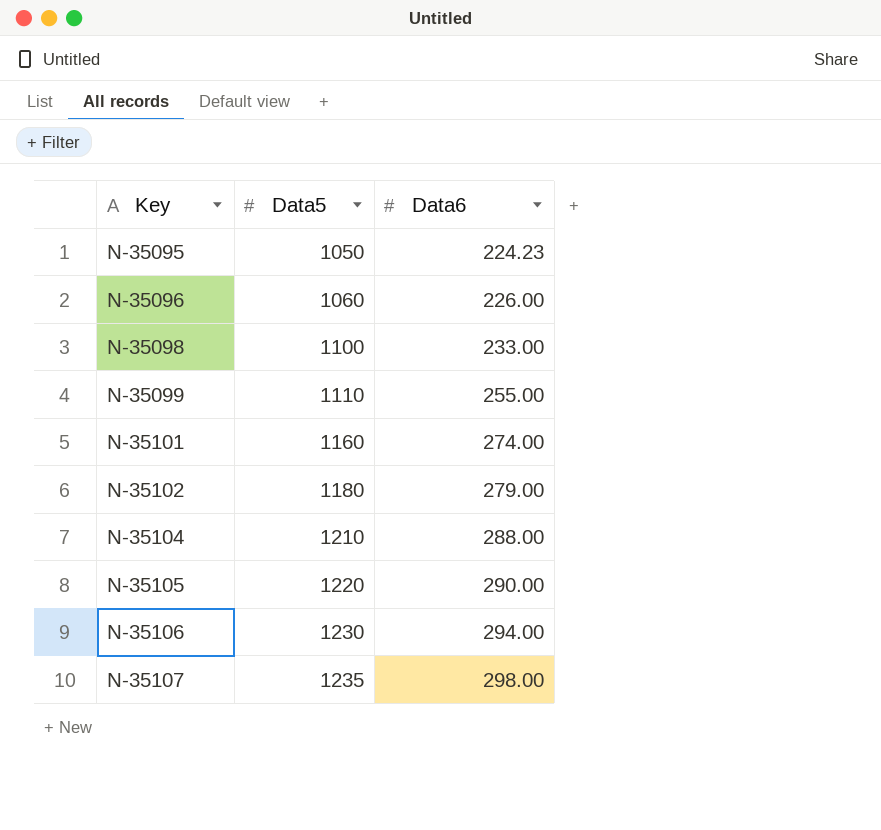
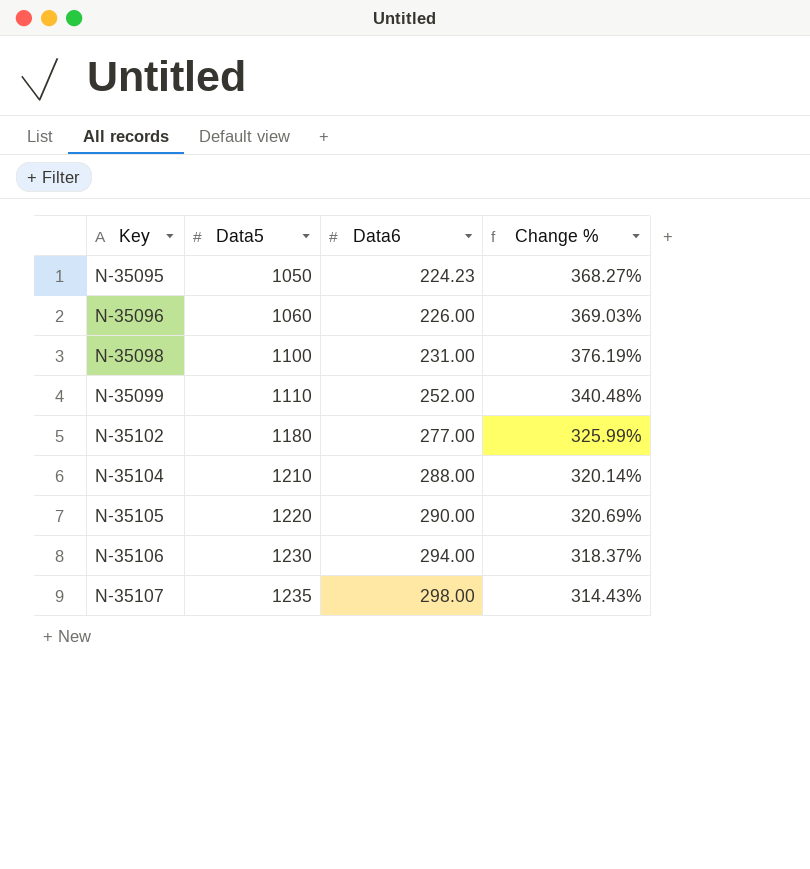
column Change % | formula: none -> ([Data5] - [Data6]) / [Data6]
row N-35101: 1160 | 274.00 -> none
N-35098 | Data6: 233.00 -> 231.00
N-35099 | Data6: 255.00 -> 252.00
N-35102 | Data6: 279.00 -> 277.00

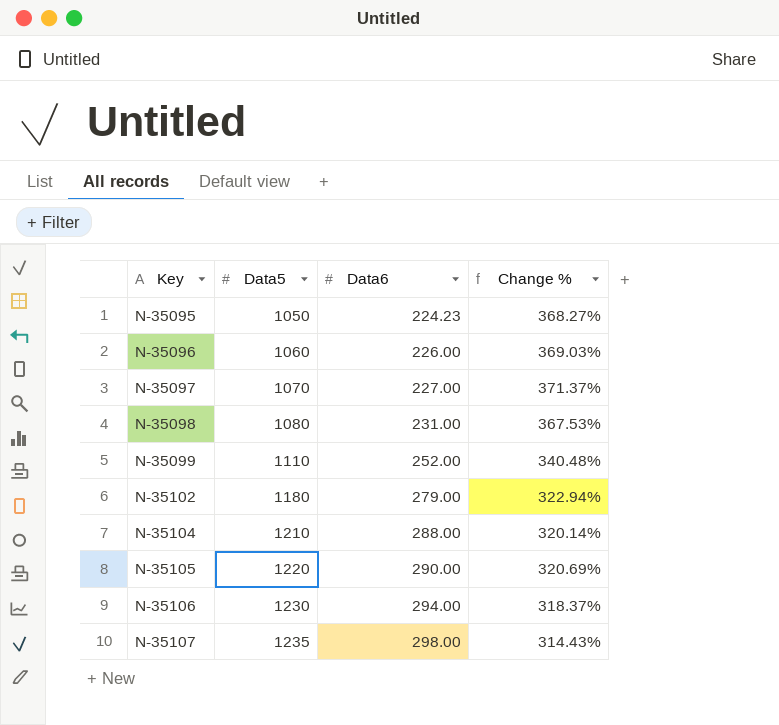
row N-35097: none -> 1070 | 227.00 | 371.37%
N-35098 | Data5: 1100 -> 1080
N-35098 | Change %: 376.19% -> 367.53%
N-35102 | Data6: 277.00 -> 279.00
N-35102 | Change %: 325.99% -> 322.94%

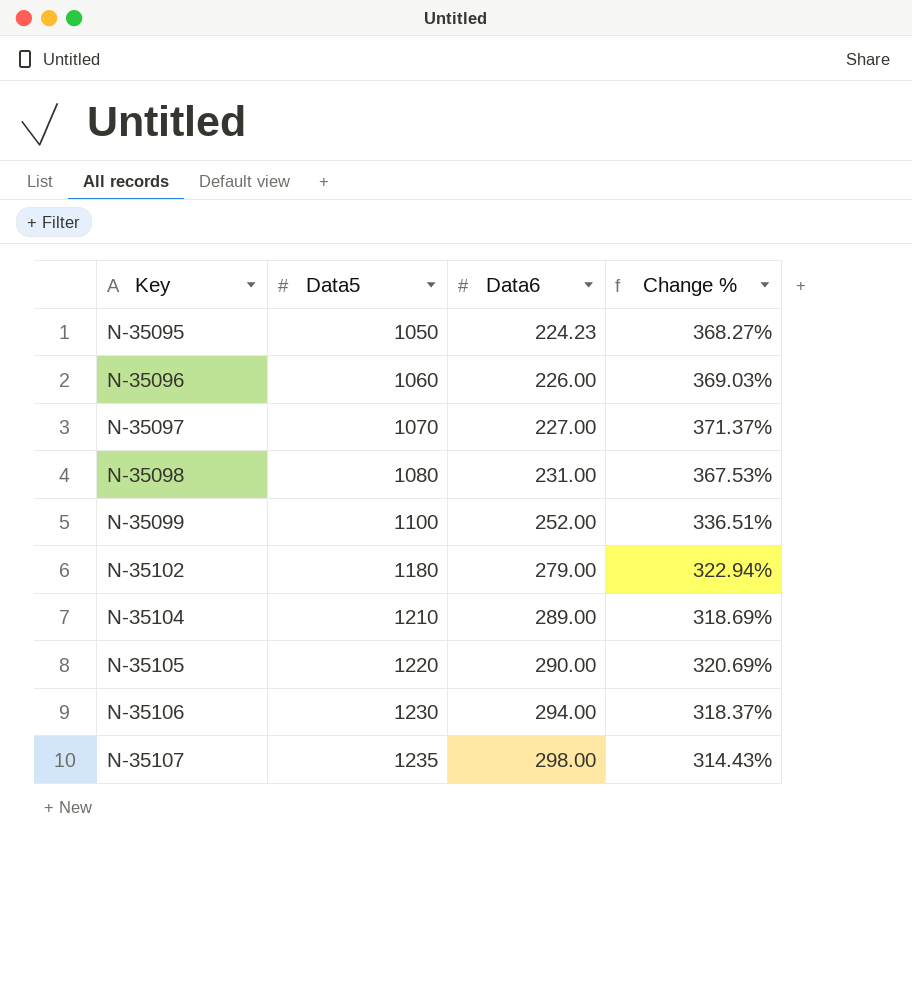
N-35099 | Data5: 1110 -> 1100
N-35099 | Change %: 340.48% -> 336.51%
N-35104 | Data6: 288.00 -> 289.00
N-35104 | Change %: 320.14% -> 318.69%

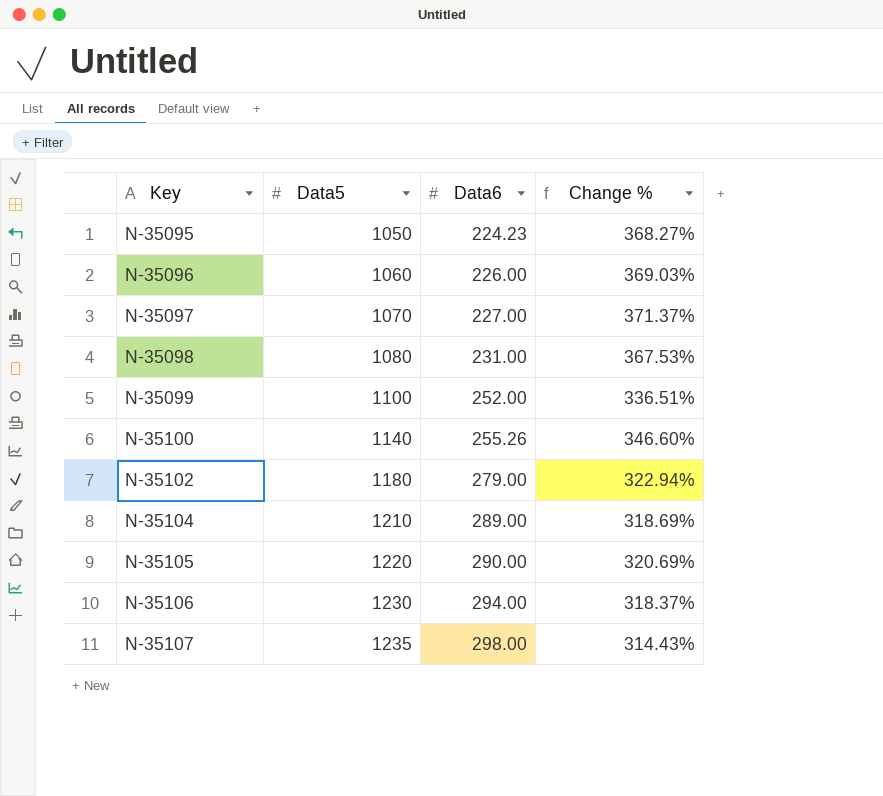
row N-35100: none -> 1140 | 255.26 | 346.60%

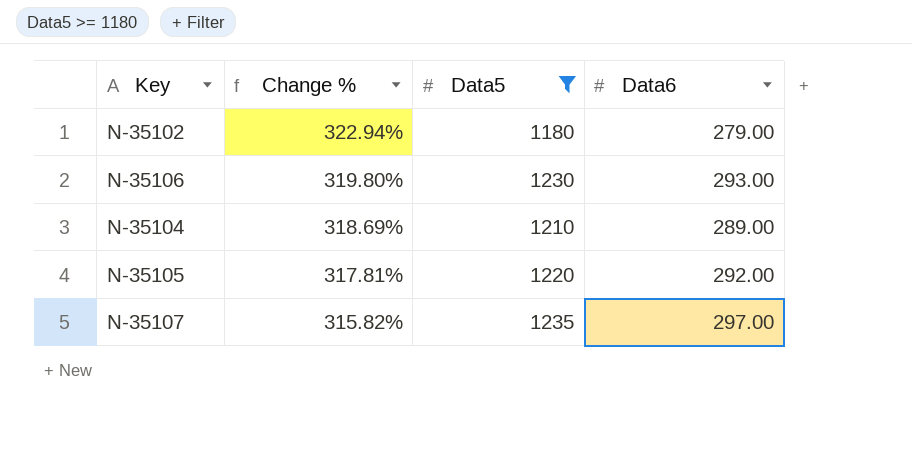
filter: none -> Data5 >= 1180
row order: Key ascending -> Change % descending
column Change % | position: 4 -> 2
N-35106 | Change %: 318.37% -> 319.80%
N-35106 | Data6: 294.00 -> 293.00
N-35105 | Change %: 320.69% -> 317.81%
N-35105 | Data6: 290.00 -> 292.00
N-35107 | Change %: 314.43% -> 315.82%
N-35107 | Data6: 298.00 -> 297.00

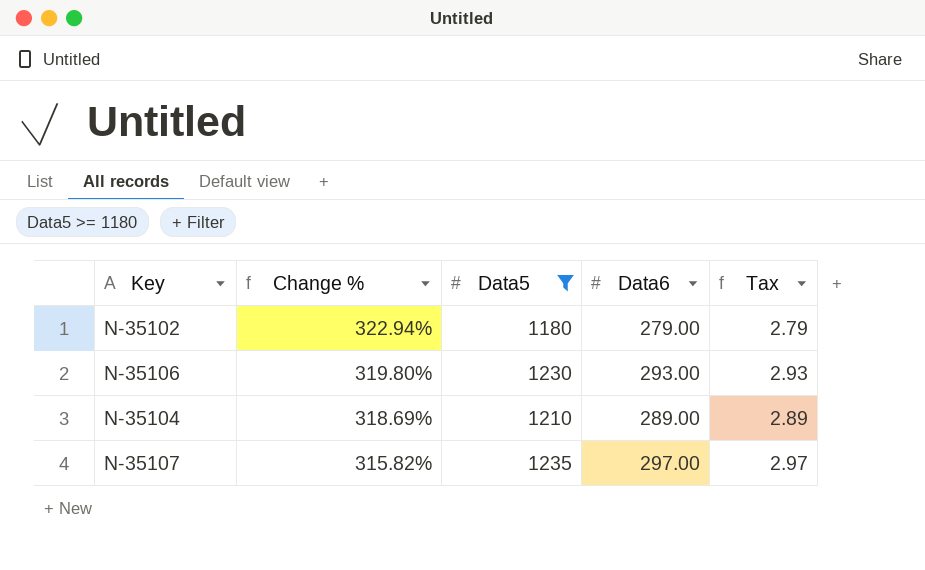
column Tax | formula: none -> [Data6] * 0.01
row N-35105: 317.81% | 1220 | 292.00 -> none

